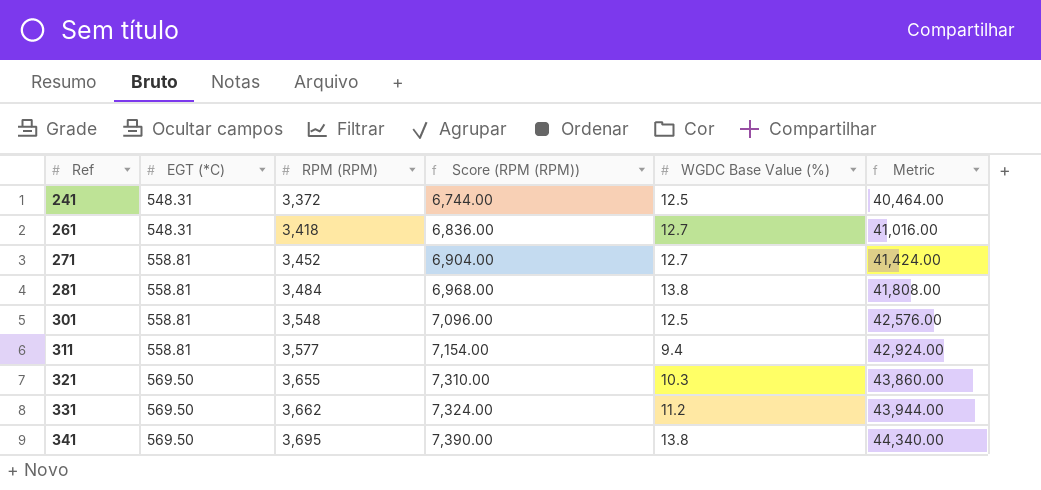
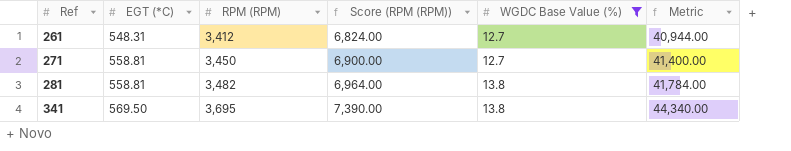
filter: none -> WGDC Base Value (%) >= 12.7
261 | RPM (RPM): 3,418 -> 3,412
261 | Score (RPM (RPM)): 6,836.00 -> 6,824.00
261 | Metric: 41,016.00 -> 40,944.00
271 | RPM (RPM): 3,452 -> 3,450
271 | Score (RPM (RPM)): 6,904.00 -> 6,900.00
271 | Metric: 41,424.00 -> 41,400.00
281 | RPM (RPM): 3,484 -> 3,482
281 | Score (RPM (RPM)): 6,968.00 -> 6,964.00
281 | Metric: 41,808.00 -> 41,784.00

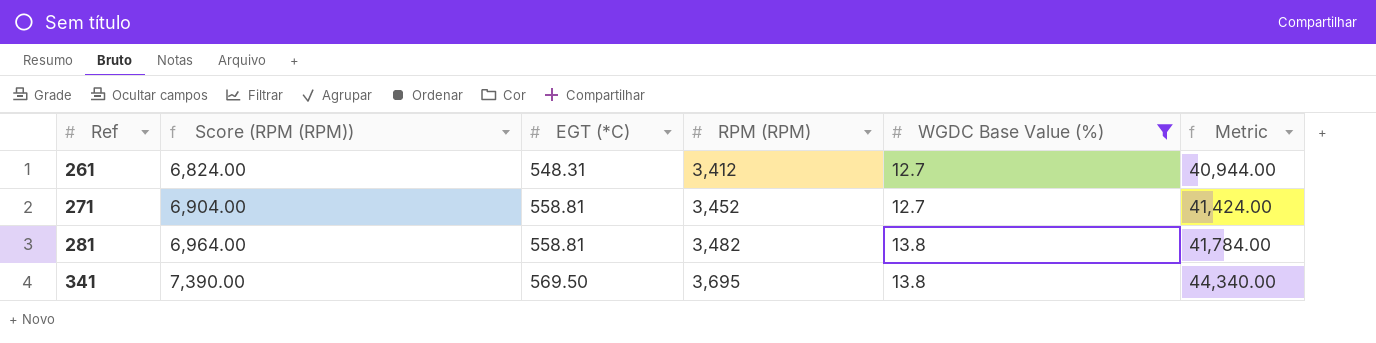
column Score (RPM (RPM)) | position: 4 -> 2
271 | Score (RPM (RPM)): 6,900.00 -> 6,904.00
271 | RPM (RPM): 3,450 -> 3,452
271 | Metric: 41,400.00 -> 41,424.00

